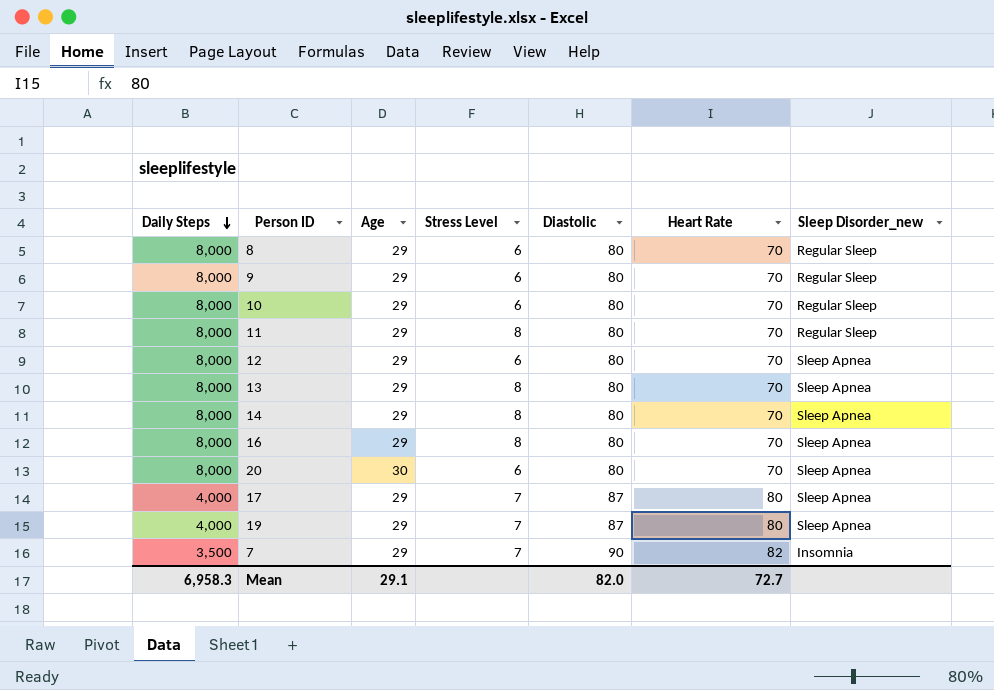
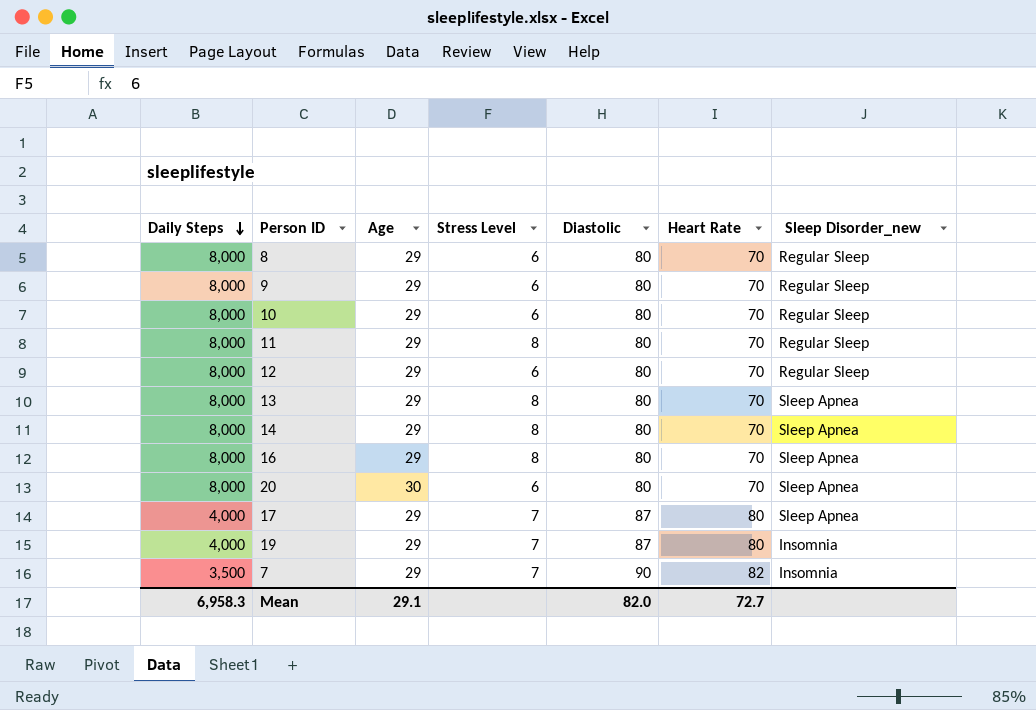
12 | Sleep Disorder_new: Sleep Apnea -> Regular Sleep
19 | Sleep Disorder_new: Sleep Apnea -> Insomnia

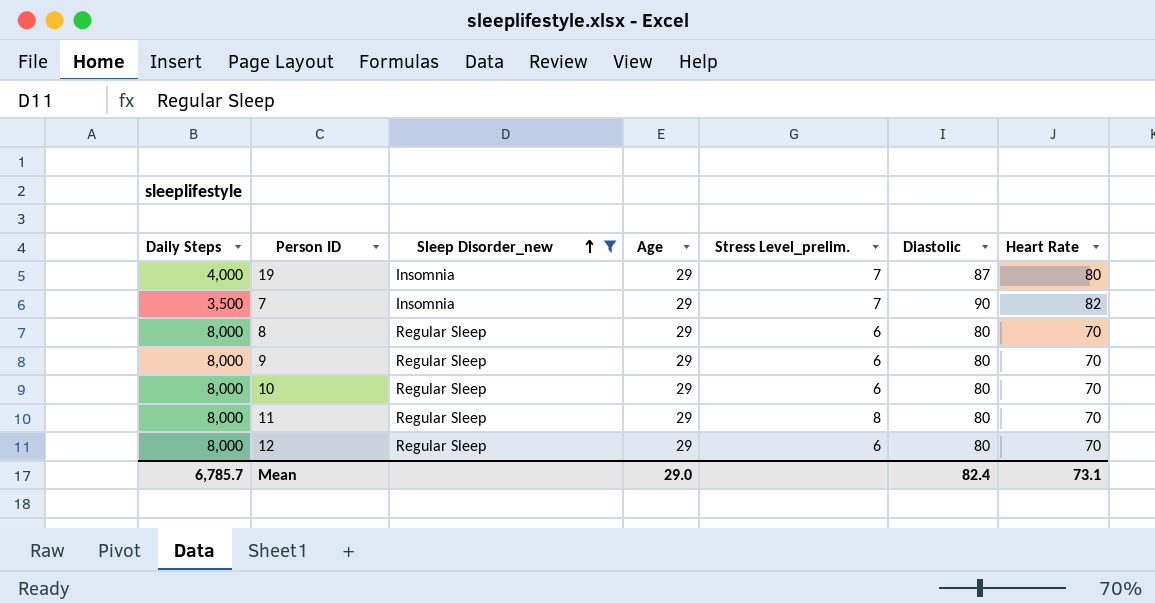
filter: none -> Sleep Disorder_new != Sleep Apnea
row order: Daily Steps descending -> Sleep Disorder_new ascending
column Sleep Disorder_new | position: 7 -> 3
column name: Stress Level -> Stress Level_prelim.
Mean | Daily Steps: 6,958.3 -> 6,785.7
Mean | Age: 29.1 -> 29.0
Mean | Diastolic: 82.0 -> 82.4
Mean | Heart Rate: 72.7 -> 73.1

